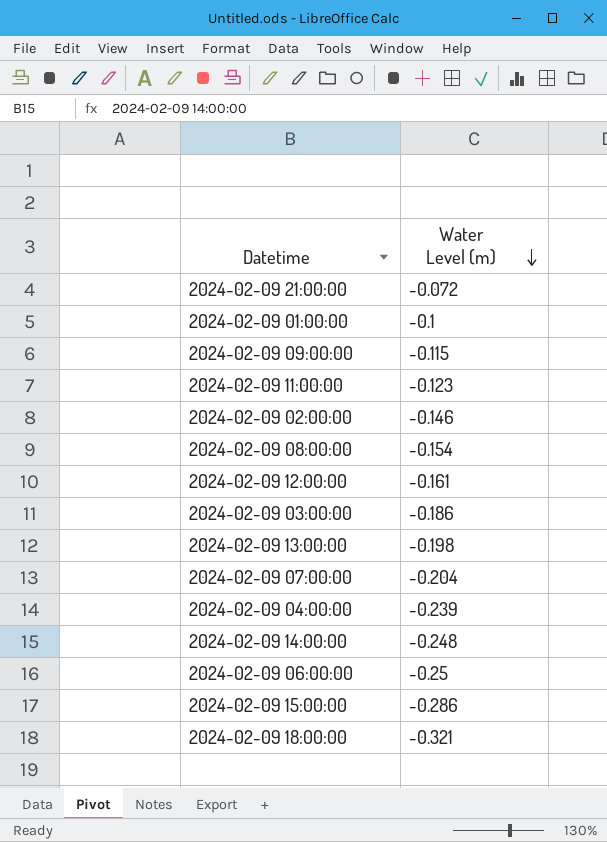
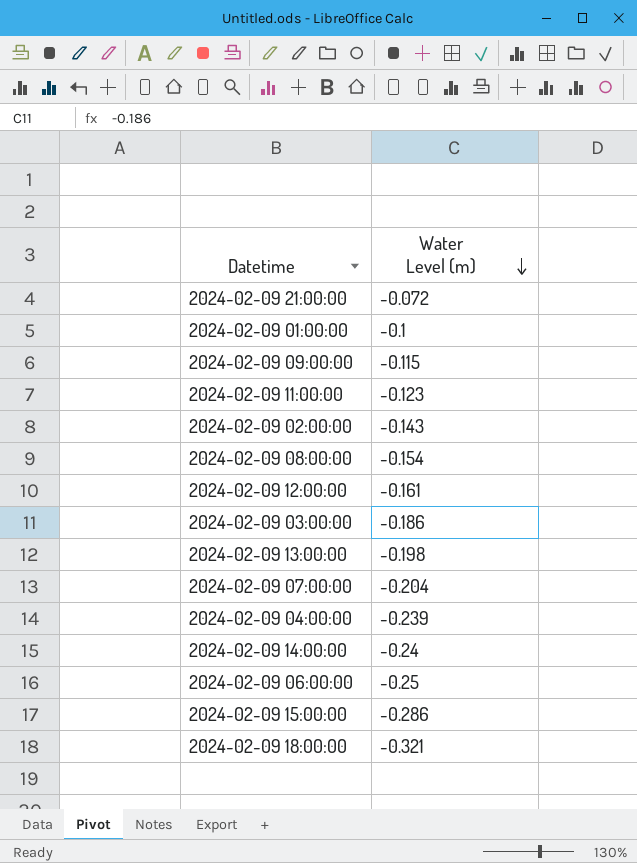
2024-02-09 02:00:00 | Water Level (m): -0.146 -> -0.143
2024-02-09 14:00:00 | Water Level (m): -0.248 -> -0.24

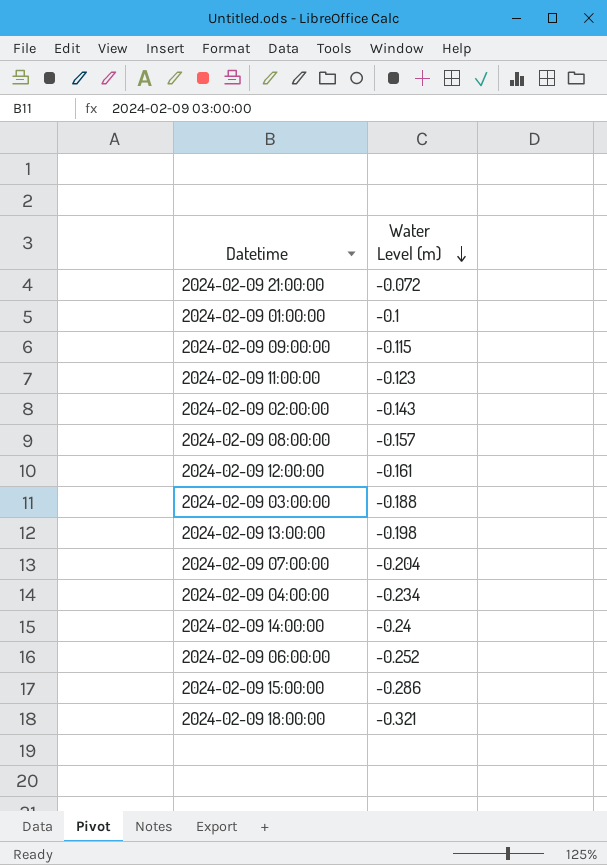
2024-02-09 08:00:00 | Water Level (m): -0.154 -> -0.157
2024-02-09 03:00:00 | Water Level (m): -0.186 -> -0.188
2024-02-09 04:00:00 | Water Level (m): -0.239 -> -0.234
2024-02-09 06:00:00 | Water Level (m): -0.25 -> -0.252

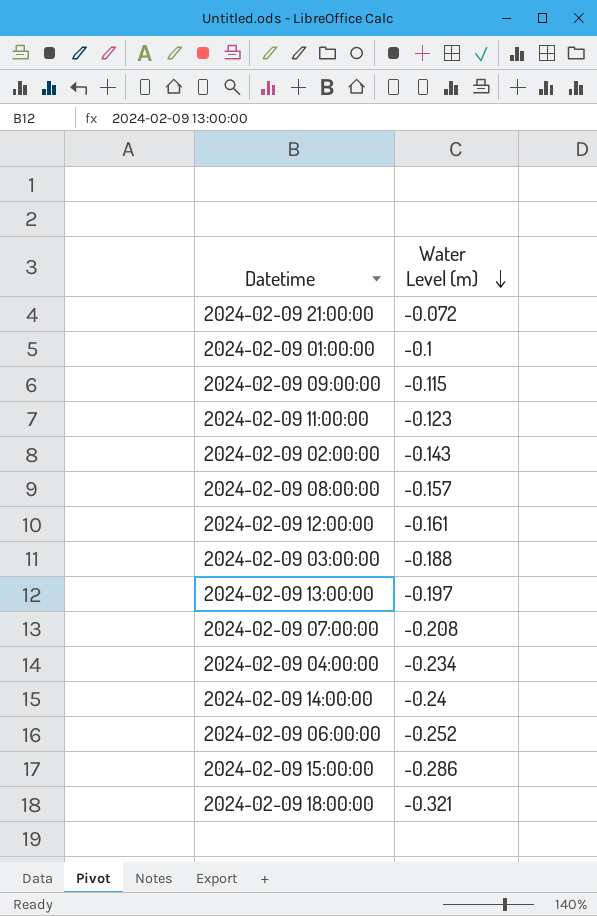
2024-02-09 13:00:00 | Water Level (m): -0.198 -> -0.197
2024-02-09 07:00:00 | Water Level (m): -0.204 -> -0.208

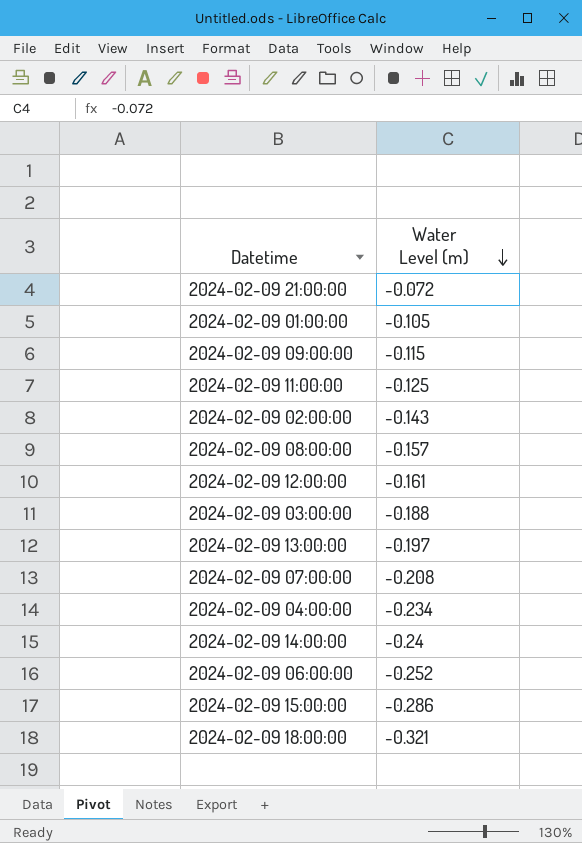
2024-02-09 01:00:00 | Water Level (m): -0.1 -> -0.105
2024-02-09 11:00:00 | Water Level (m): -0.123 -> -0.125

